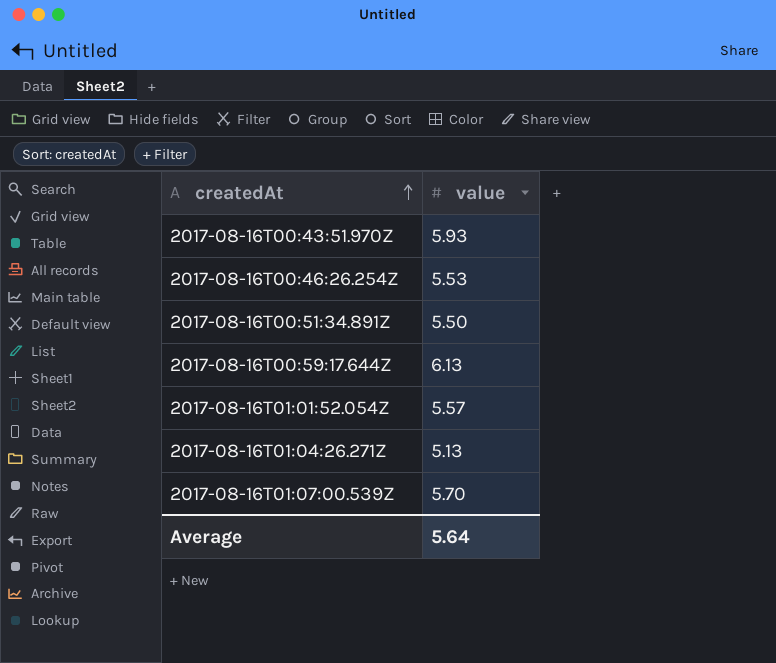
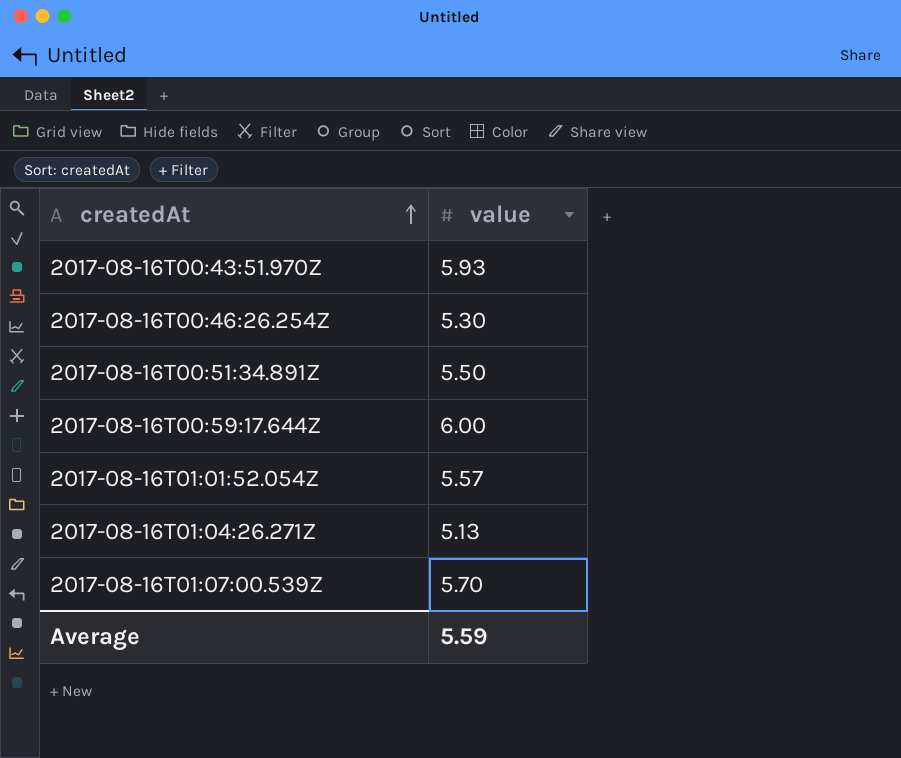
2017-08-16T00:46:26.254Z | value: 5.53 -> 5.30
2017-08-16T00:59:17.644Z | value: 6.13 -> 6.00
Average | value: 5.64 -> 5.59

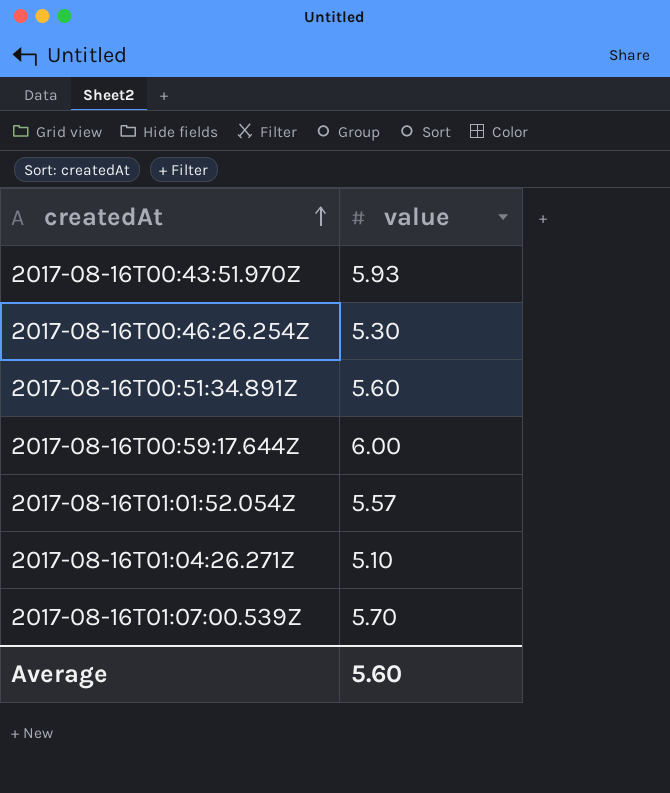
2017-08-16T00:51:34.891Z | value: 5.50 -> 5.60
2017-08-16T01:04:26.271Z | value: 5.13 -> 5.10
Average | value: 5.59 -> 5.60

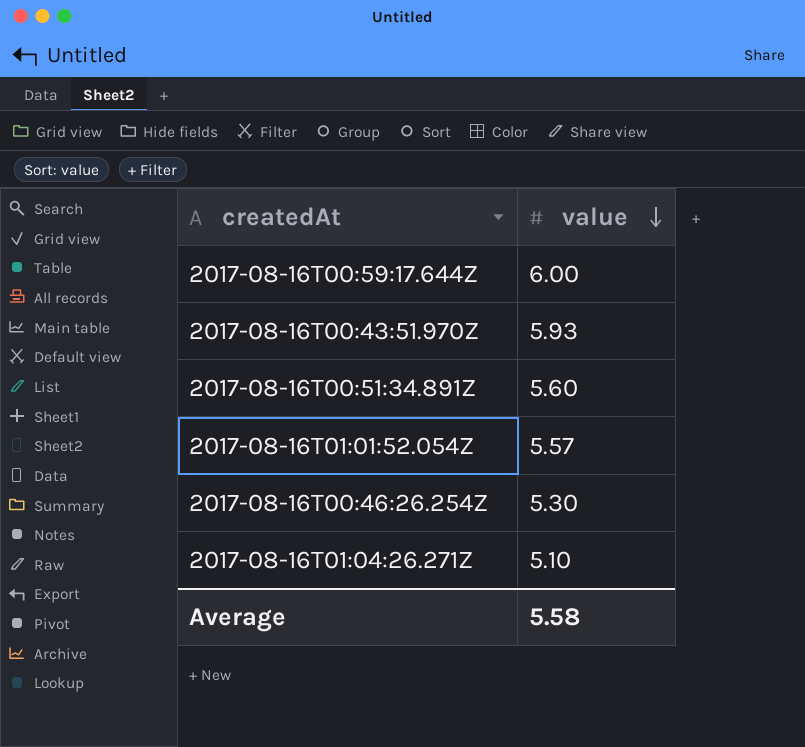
row order: createdAt ascending -> value descending
row 2017-08-16T01:07:00.539Z: 5.70 -> none
Average | value: 5.60 -> 5.58

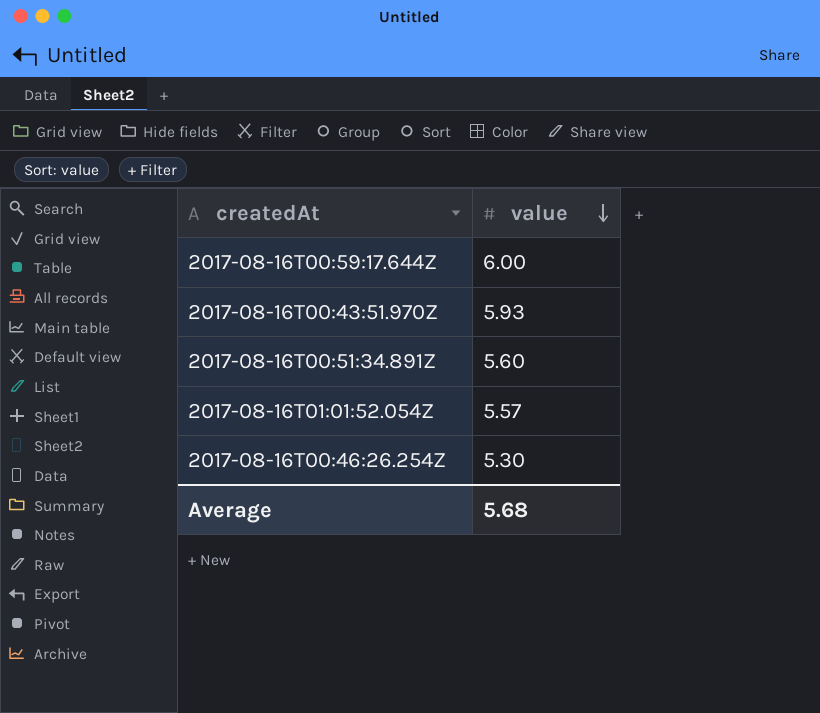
row 2017-08-16T01:04:26.271Z: 5.10 -> none
Average | value: 5.58 -> 5.68

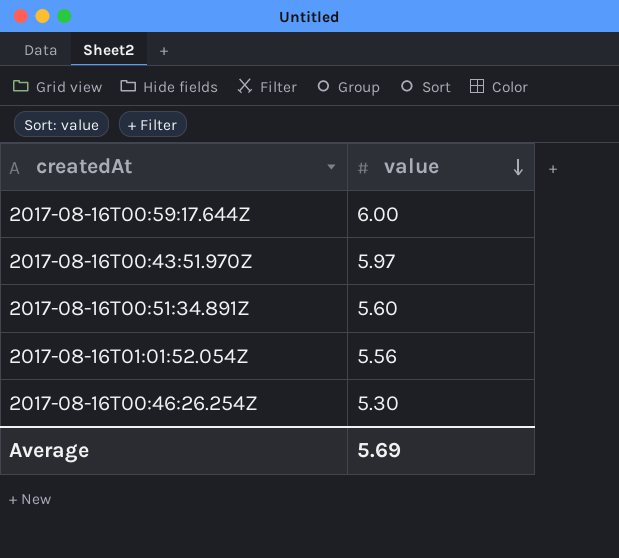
2017-08-16T00:43:51.970Z | value: 5.93 -> 5.97
2017-08-16T01:01:52.054Z | value: 5.57 -> 5.56
Average | value: 5.68 -> 5.69

